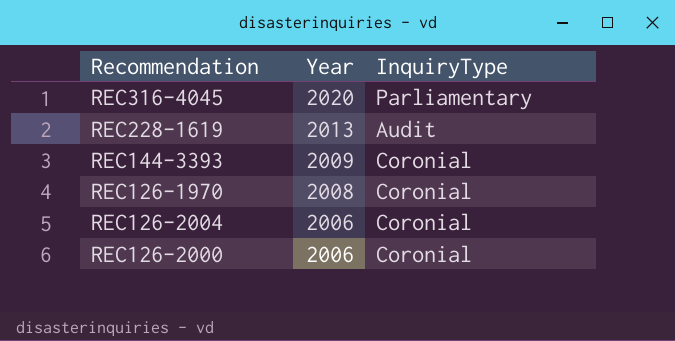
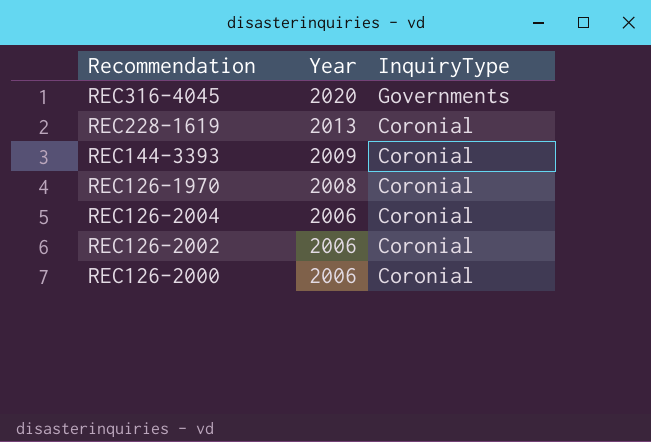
REC316-4045 | InquiryType: Parliamentary -> Governments
REC228-1619 | InquiryType: Audit -> Coronial
row REC126-2002: none -> 2006 | Coronial

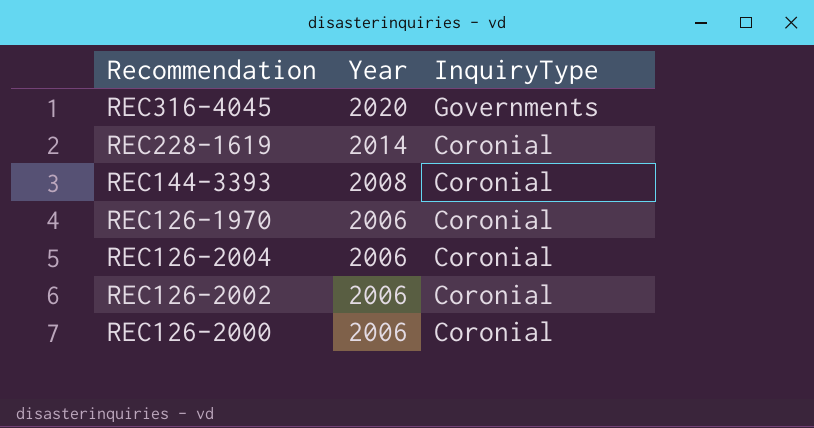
REC228-1619 | Year: 2013 -> 2014
REC144-3393 | Year: 2009 -> 2008
REC126-1970 | Year: 2008 -> 2006

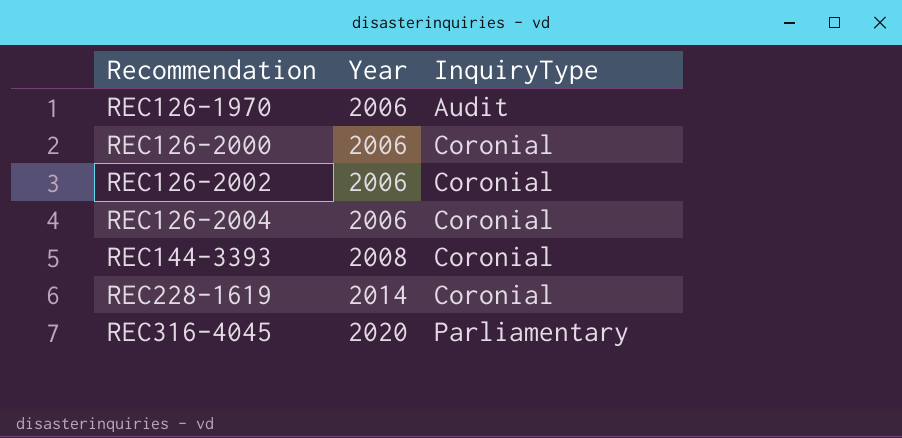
row order: Year descending -> Recommendation ascending
REC126-1970 | InquiryType: Coronial -> Audit
REC316-4045 | InquiryType: Governments -> Parliamentary

